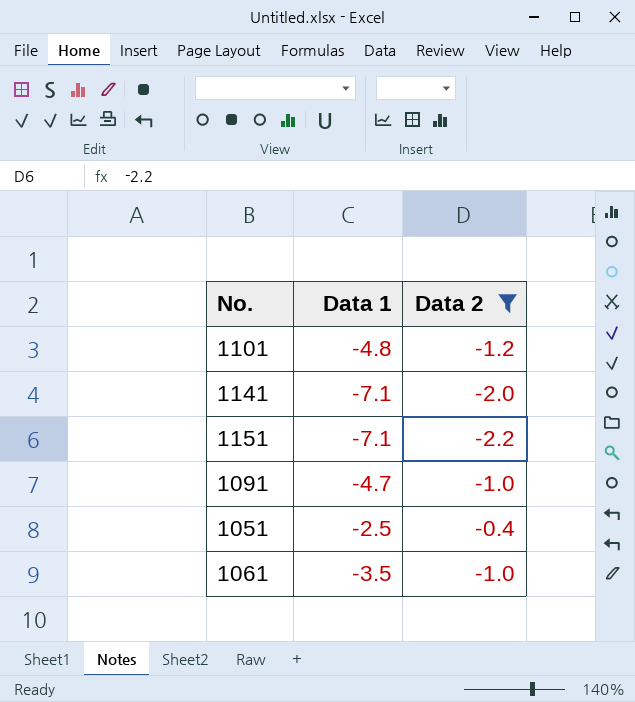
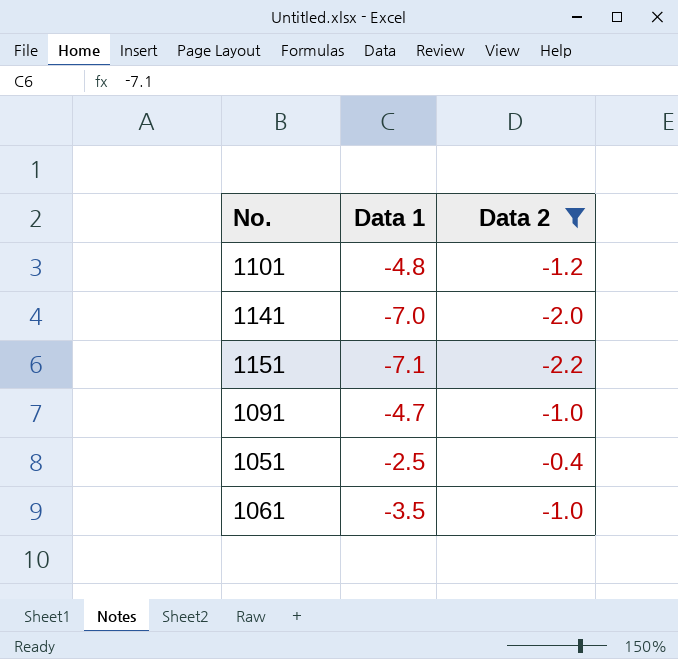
1141 | Data 1: -7.1 -> -7.0

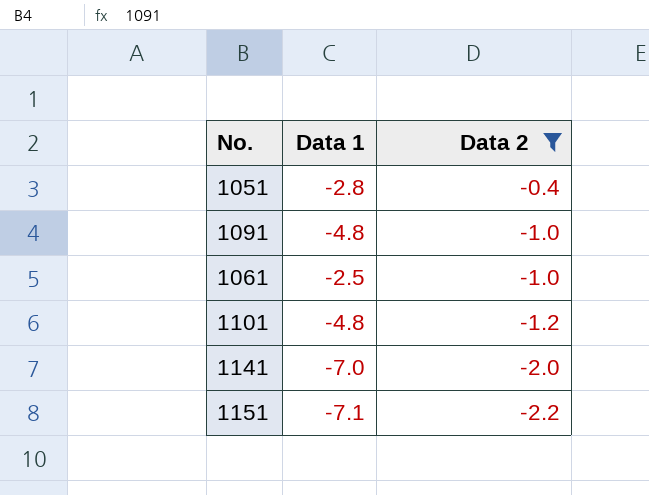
row order: none -> Data 2 descending
1051 | Data 1: -2.5 -> -2.8
1091 | Data 1: -4.7 -> -4.8
1061 | Data 1: -3.5 -> -2.5

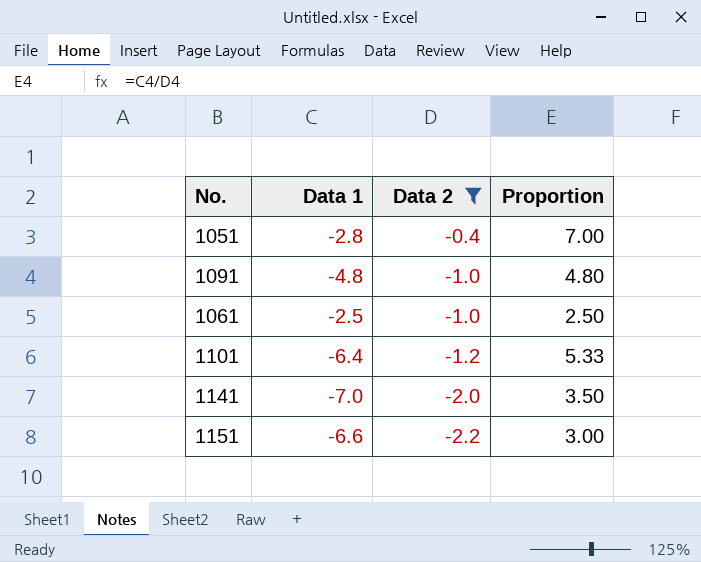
column Proportion | formula: none -> [Data 1] / [Data 2]
1101 | Data 1: -4.8 -> -6.4
1151 | Data 1: -7.1 -> -6.6

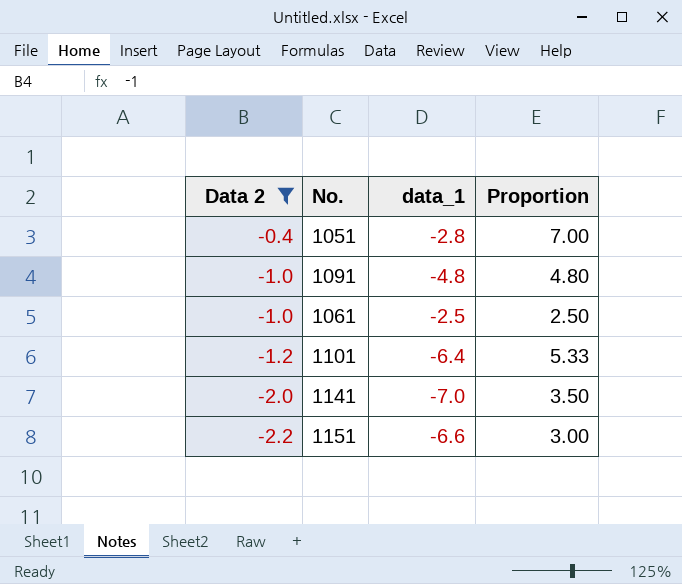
column Data 2 | position: 3 -> 1
column name: Data 1 -> data_1

